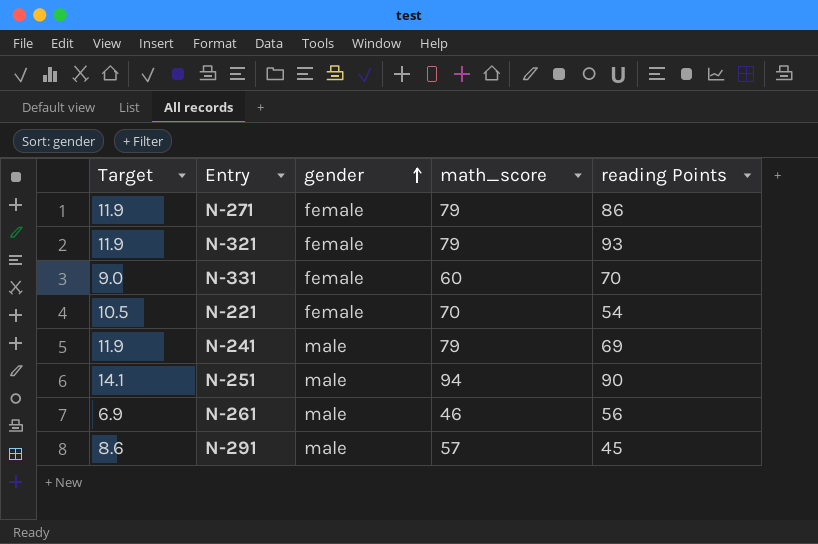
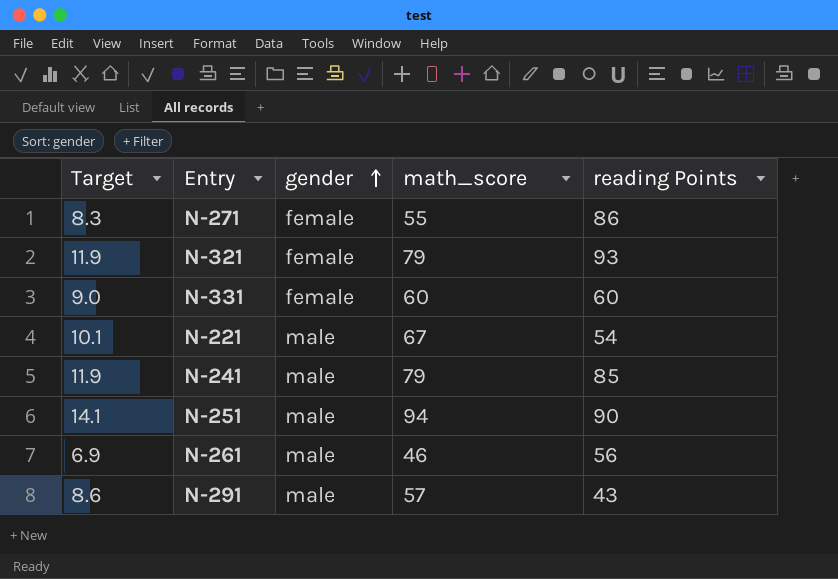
N-271 | Target: 11.9 -> 8.3
N-271 | math_score: 79 -> 55
N-331 | reading Points: 70 -> 60
N-221 | Target: 10.5 -> 10.1
N-221 | gender: female -> male
N-221 | math_score: 70 -> 67
N-241 | reading Points: 69 -> 85
N-291 | reading Points: 45 -> 43

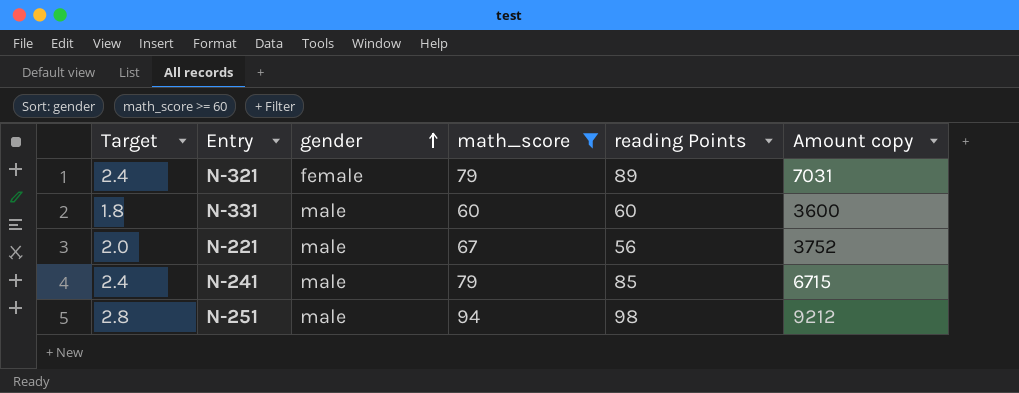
filter: none -> math_score >= 60
column Target | formula: [math_score] * 0.15 -> [math_score] * 0.03
column Amount copy | formula: none -> [math_score] * [reading Points]
N-321 | reading Points: 93 -> 89
N-331 | gender: female -> male
N-221 | reading Points: 54 -> 56
N-251 | reading Points: 90 -> 98

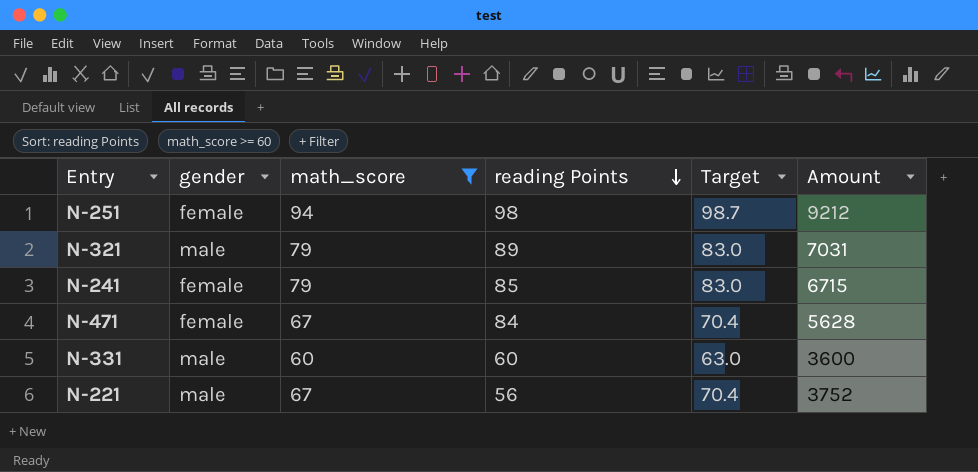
row order: gender ascending -> reading Points descending
column Target | formula: [math_score] * 0.03 -> [math_score] * 1.05
column Target | position: 1 -> 5
column name: Amount copy -> Amount
N-251 | gender: male -> female
N-321 | gender: female -> male
N-241 | gender: male -> female
row N-471: none -> female | 67 | 84 | 70.4 | 5628

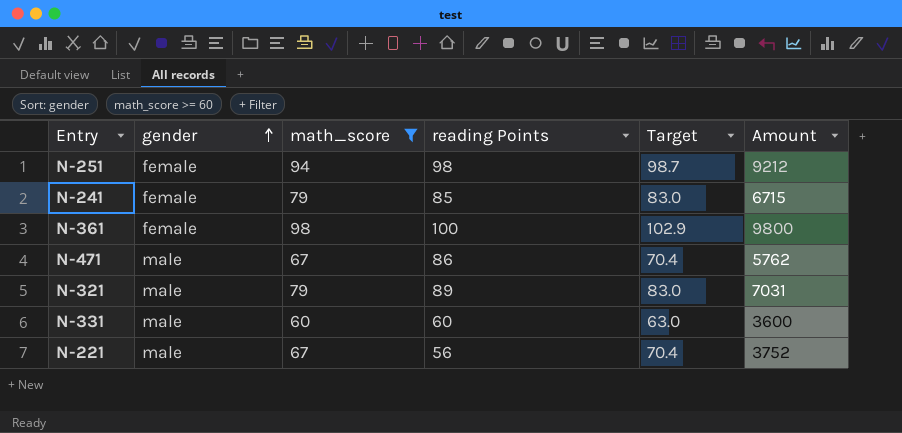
row order: reading Points descending -> gender ascending
row N-361: none -> female | 98 | 100 | 102.9 | 9800
N-471 | gender: female -> male
N-471 | reading Points: 84 -> 86
N-471 | Amount: 5628 -> 5762

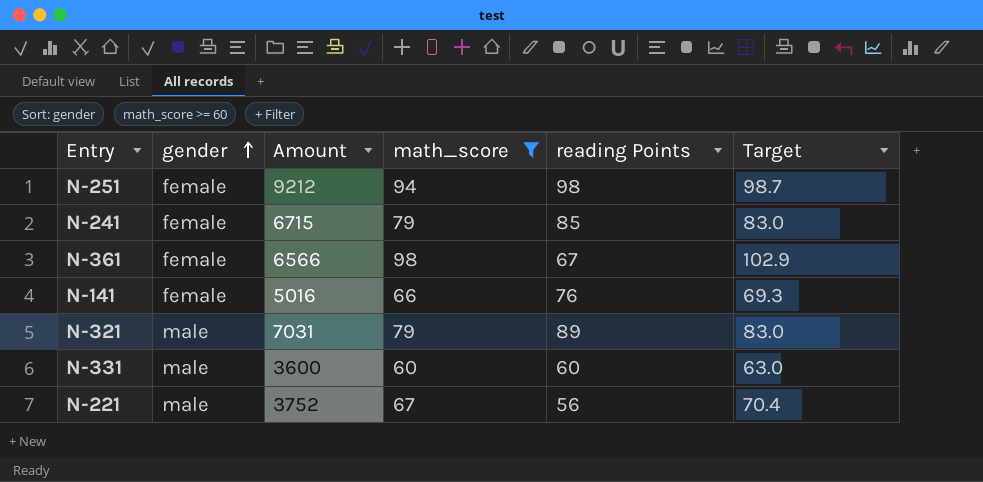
column Amount | position: 6 -> 3
row N-471: male | 67 | 86 | 70.4 | 5762 -> none
N-361 | Amount: 9800 -> 6566
N-361 | reading Points: 100 -> 67
row N-141: none -> female | 5016 | 66 | 76 | 69.3

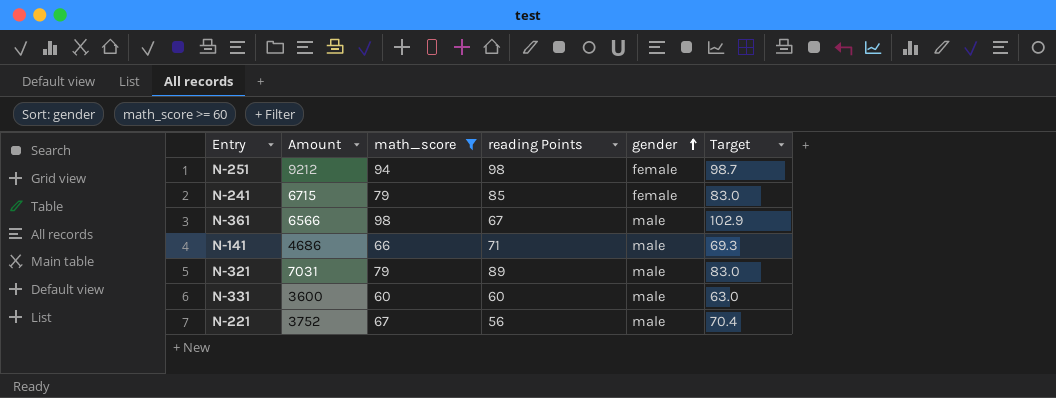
column gender | position: 2 -> 5
N-361 | gender: female -> male
N-141 | Amount: 5016 -> 4686
N-141 | reading Points: 76 -> 71
N-141 | gender: female -> male

